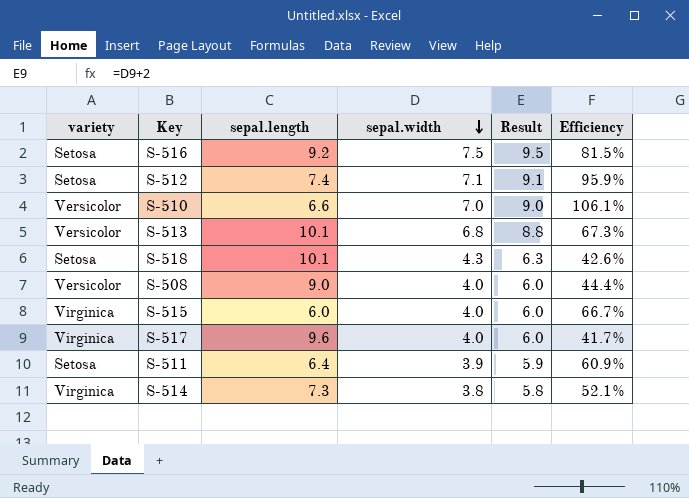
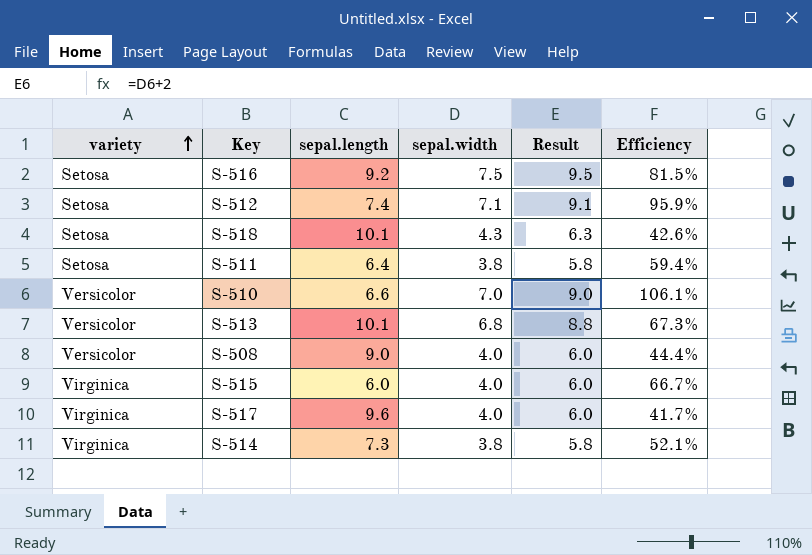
row order: sepal.width descending -> variety ascending
S-511 | sepal.width: 3.9 -> 3.8
S-511 | Result: 5.9 -> 5.8
S-511 | Efficiency: 60.9% -> 59.4%

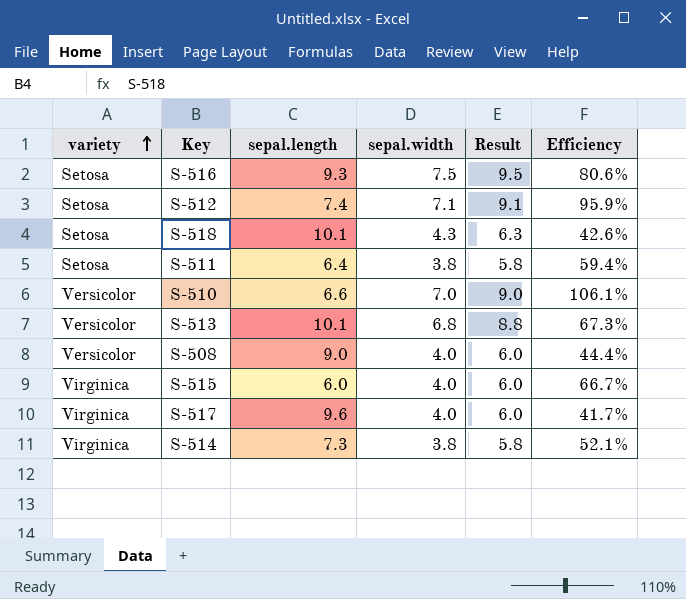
S-516 | sepal.length: 9.2 -> 9.3
S-516 | Efficiency: 81.5% -> 80.6%

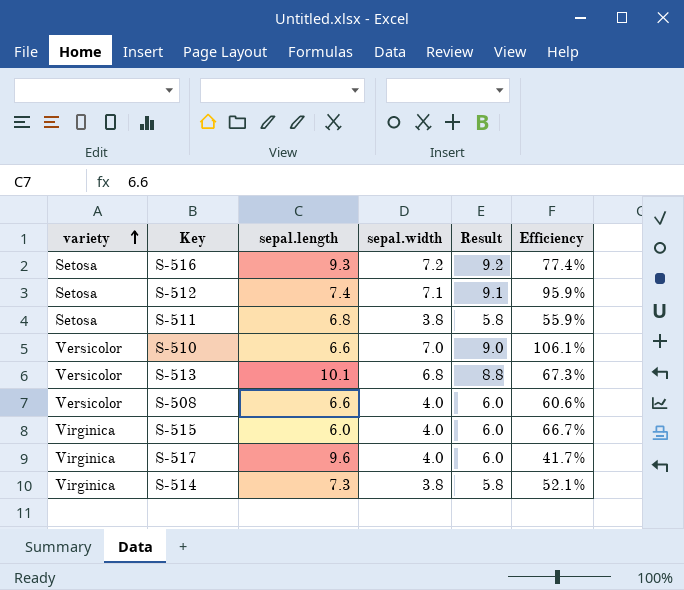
row S-518: Setosa | 10.1 | 4.3 | 6.3 | 42.6% -> none
S-516 | sepal.width: 7.5 -> 7.2
S-516 | Result: 9.5 -> 9.2
S-516 | Efficiency: 80.6% -> 77.4%
S-511 | sepal.length: 6.4 -> 6.8
S-511 | Efficiency: 59.4% -> 55.9%
S-508 | sepal.length: 9.0 -> 6.6
S-508 | Efficiency: 44.4% -> 60.6%

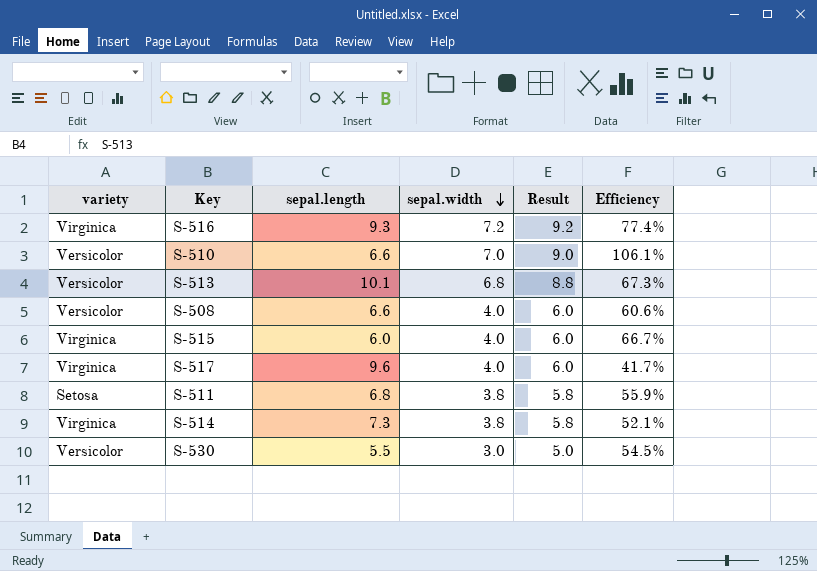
row order: variety ascending -> sepal.width descending
row S-512: Setosa | 7.4 | 7.1 | 9.1 | 95.9% -> none
S-516 | variety: Setosa -> Virginica
row S-530: none -> Versicolor | 5.5 | 3.0 | 5.0 | 54.5%

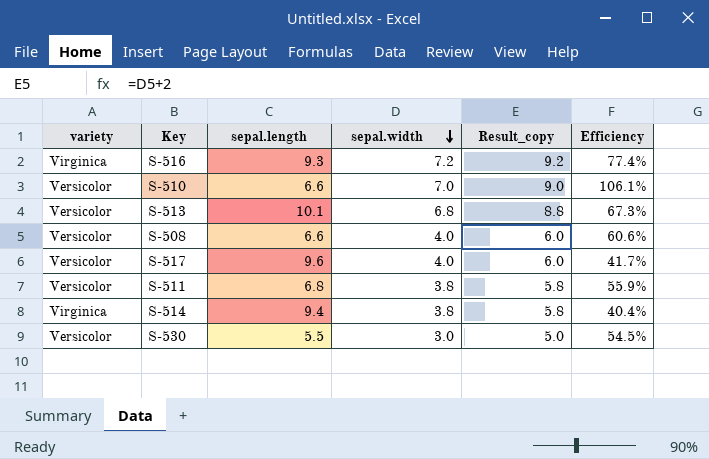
column name: Result -> Result_copy
row S-515: Virginica | 6.0 | 4.0 | 6.0 | 66.7% -> none
S-517 | variety: Virginica -> Versicolor
S-511 | variety: Setosa -> Versicolor
S-514 | sepal.length: 7.3 -> 9.4
S-514 | Efficiency: 52.1% -> 40.4%

